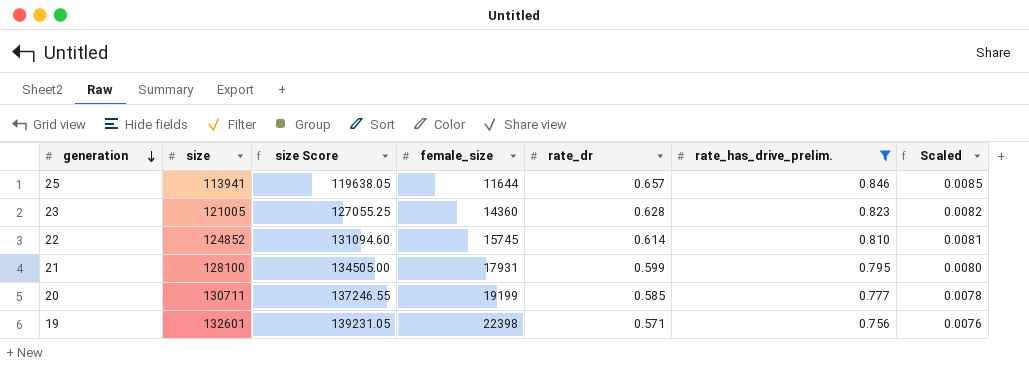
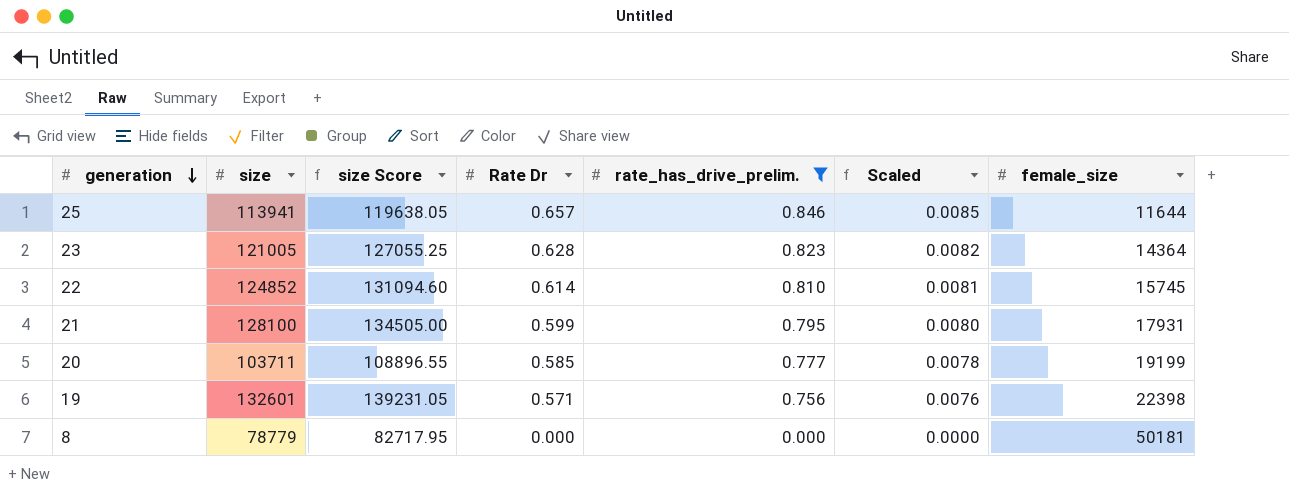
column name: rate_dr -> Rate Dr
column female_size | position: 4 -> 7
23 | female_size: 14360 -> 14364
20 | size: 130711 -> 103711
20 | size Score: 137246.55 -> 108896.55
row 8: none -> 78779 | 82717.95 | 0.000 | 0.000 | 0.0000 | 50181

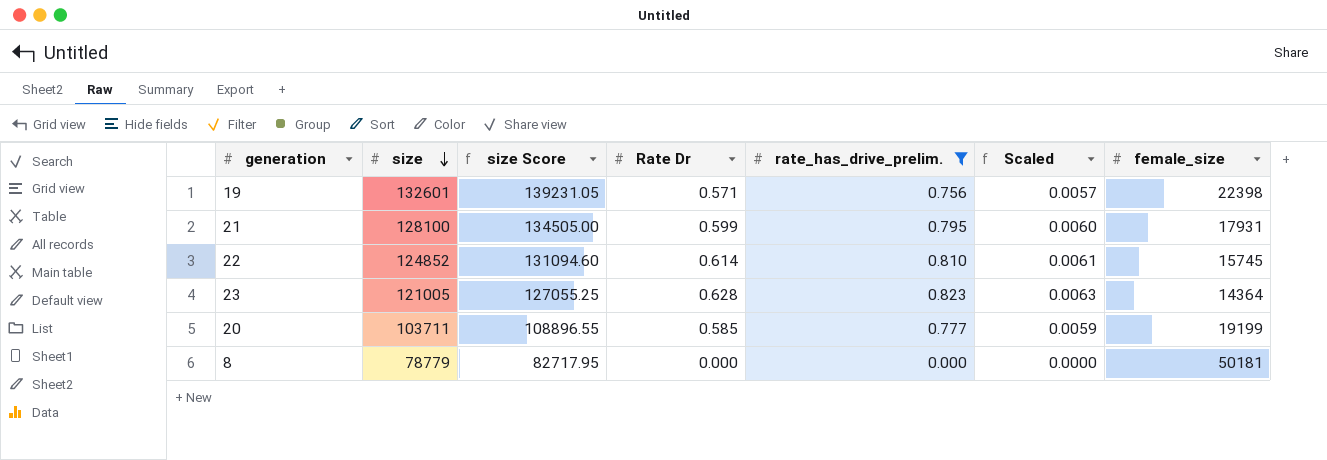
row order: generation descending -> size descending
column Scaled | formula: [rate_has_drive_prelim.] * 0.01 -> [Rate Dr] * 0.01
row 25: 113941 | 119638.05 | 0.657 | 0.846 | 0.0085 | 11644 -> none

